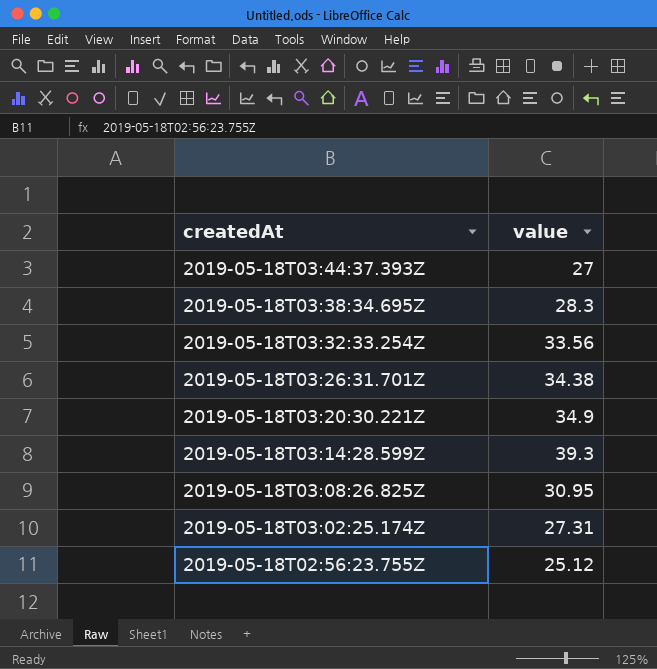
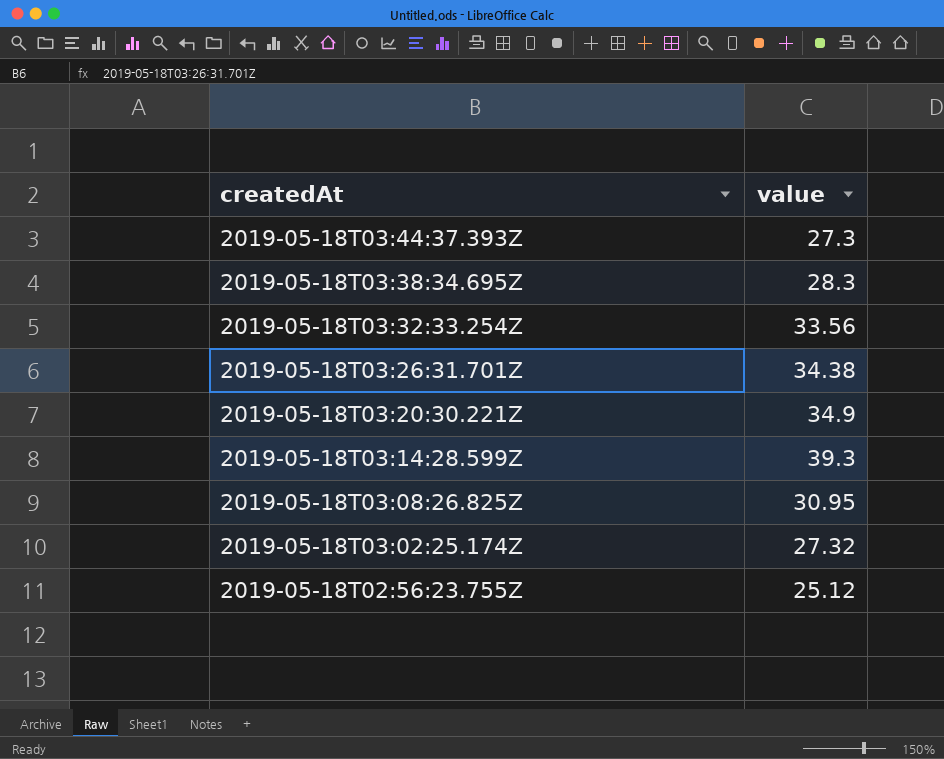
2019-05-18T03:44:37.393Z | value: 27 -> 27.3
2019-05-18T03:02:25.174Z | value: 27.31 -> 27.32

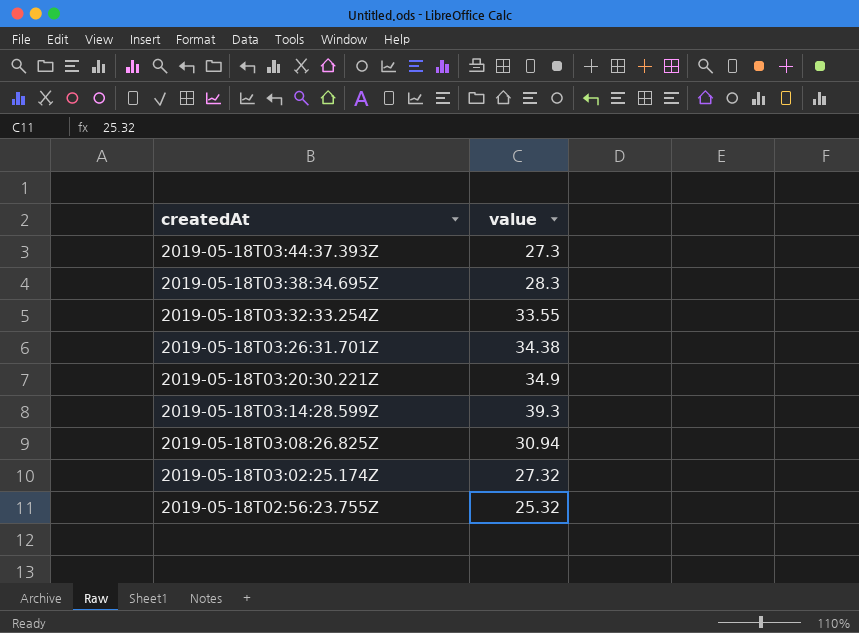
2019-05-18T03:32:33.254Z | value: 33.56 -> 33.55
2019-05-18T03:08:26.825Z | value: 30.95 -> 30.94
2019-05-18T02:56:23.755Z | value: 25.12 -> 25.32

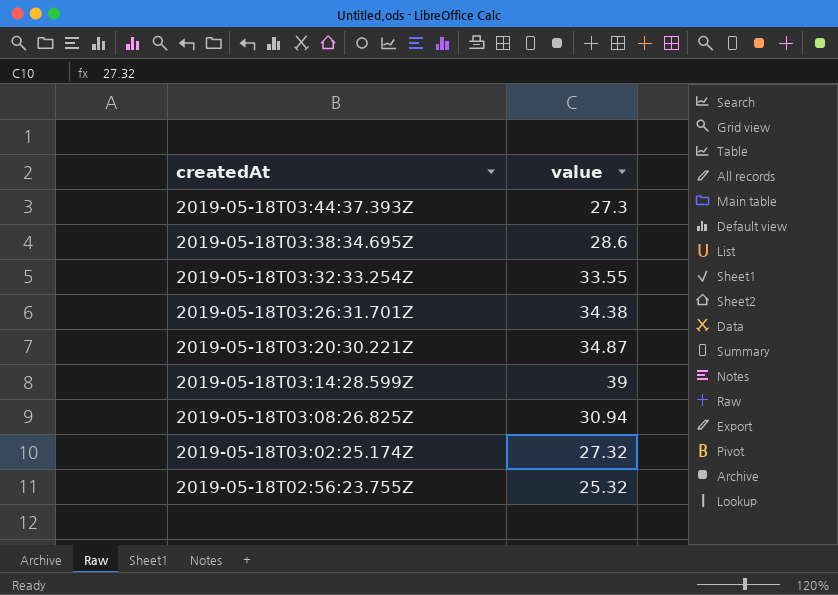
2019-05-18T03:38:34.695Z | value: 28.3 -> 28.6
2019-05-18T03:20:30.221Z | value: 34.9 -> 34.87
2019-05-18T03:14:28.599Z | value: 39.3 -> 39

